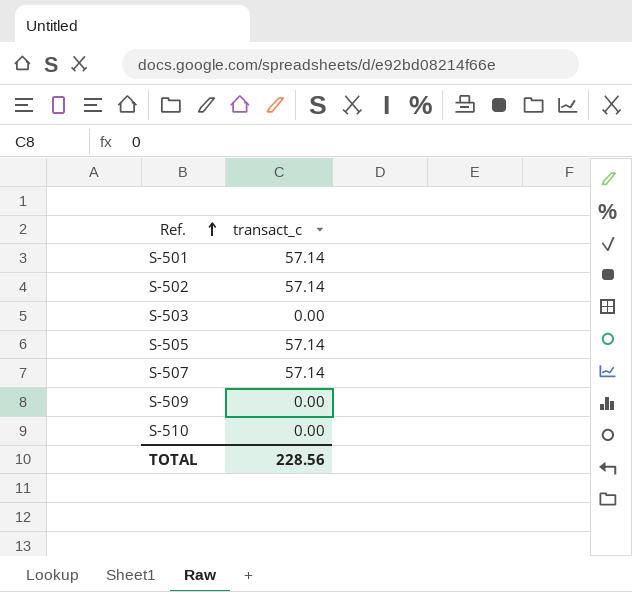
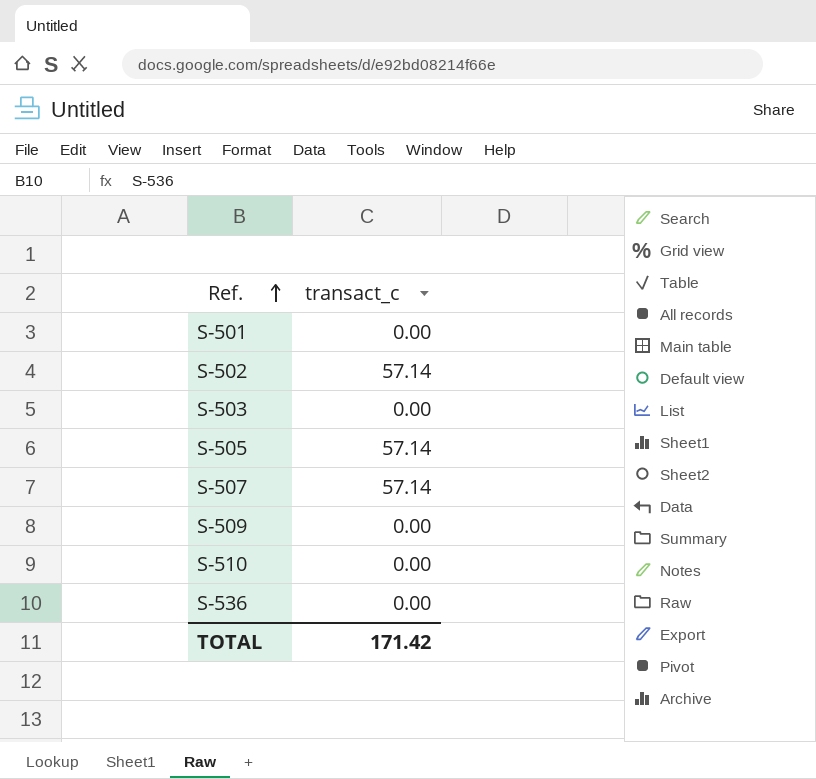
S-501 | transact_c: 57.14 -> 0.00
row S-536: none -> 0.00
TOTAL | transact_c: 228.56 -> 171.42

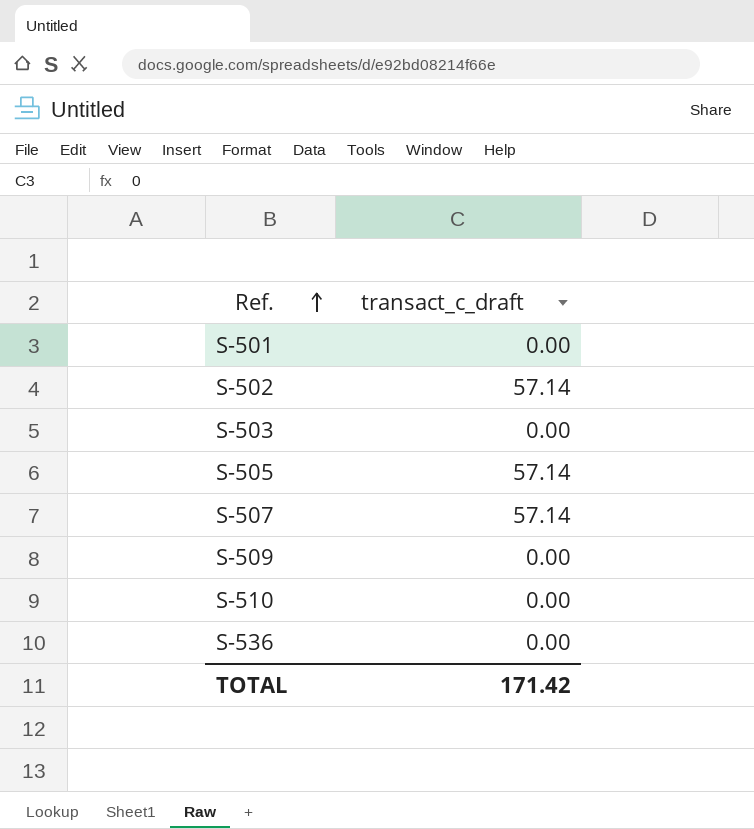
column name: transact_c -> transact_c_draft

